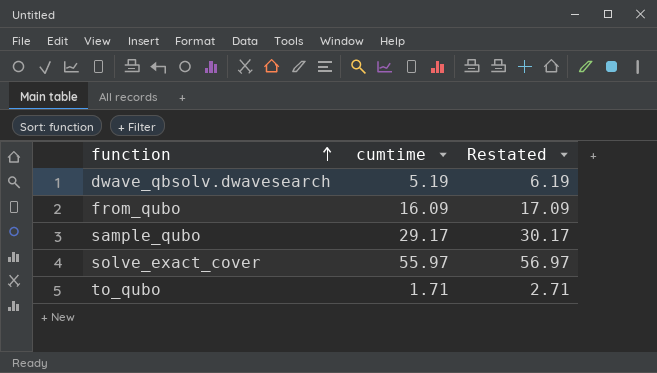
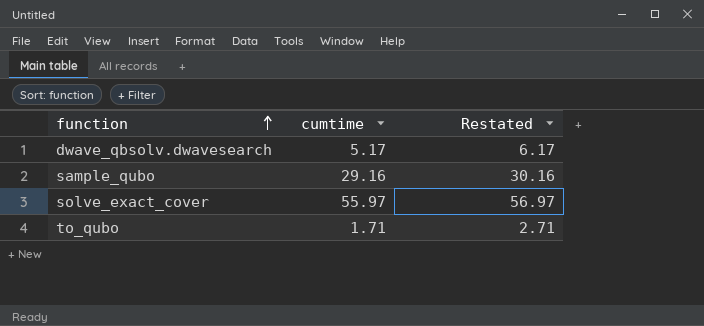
row from_qubo: 16.09 | 17.09 -> none
dwave_qbsolv.dwavesearch | cumtime: 5.19 -> 5.17
dwave_qbsolv.dwavesearch | Restated: 6.19 -> 6.17
sample_qubo | cumtime: 29.17 -> 29.16
sample_qubo | Restated: 30.17 -> 30.16

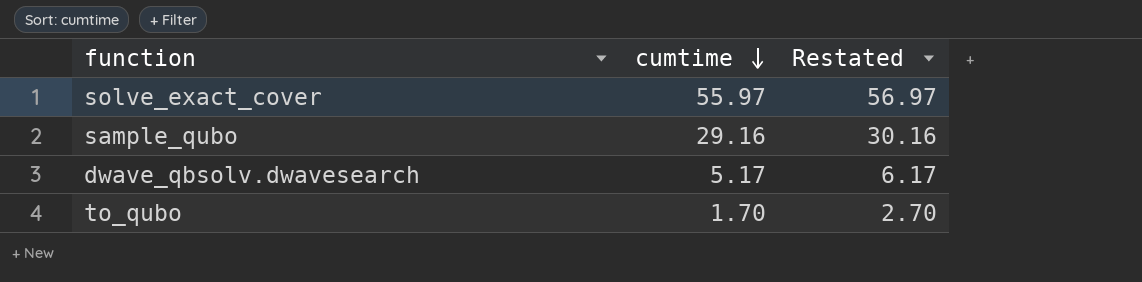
row order: function ascending -> cumtime descending
to_qubo | cumtime: 1.71 -> 1.70
to_qubo | Restated: 2.71 -> 2.70

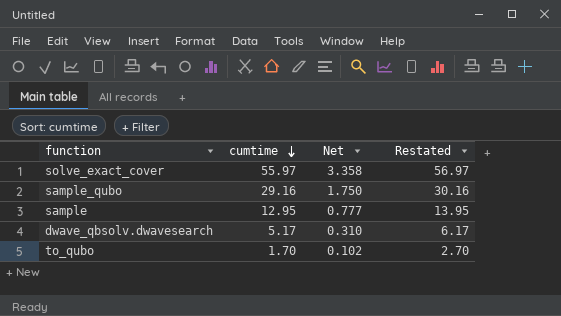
column Net | formula: none -> [cumtime] * 0.06
row sample: none -> 12.95 | 0.777 | 13.95

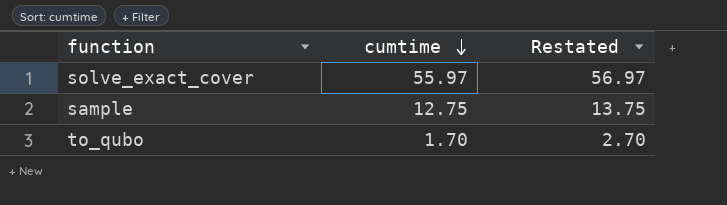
column Net | formula: [cumtime] * 0.06 -> none
row sample_qubo: 29.16 | 1.750 | 30.16 -> none
row dwave_qbsolv.dwavesearch: 5.17 | 0.310 | 6.17 -> none
sample | cumtime: 12.95 -> 12.75
sample | Restated: 13.95 -> 13.75

